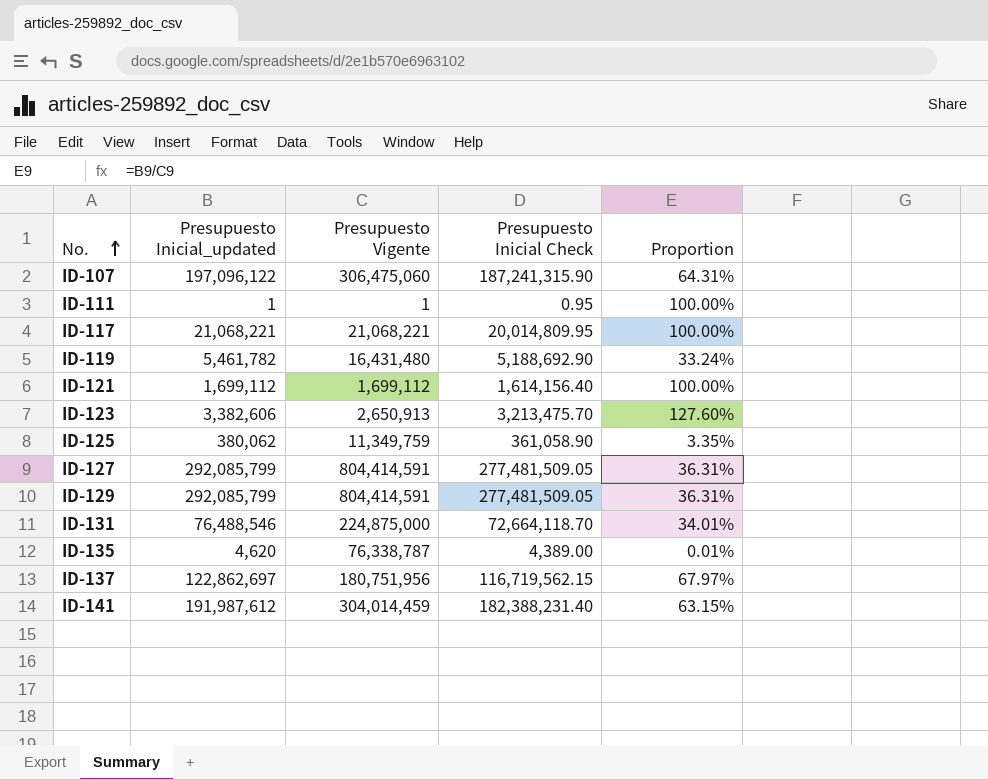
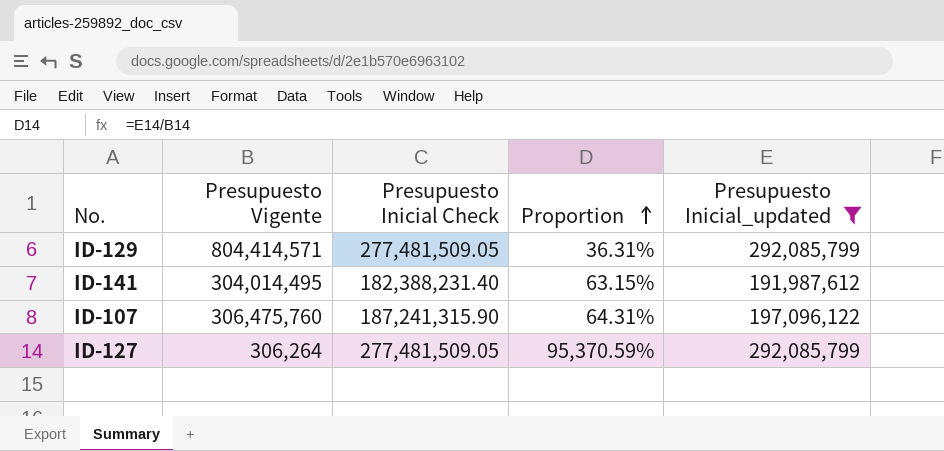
filter: none -> Presupuesto Inicial_updated >= 191,987,612
row order: No. ascending -> Proportion ascending
column Presupuesto Inicial_updated | position: 2 -> 5
ID-129 | Presupuesto Vigente: 804,414,591 -> 804,414,571
ID-141 | Presupuesto Vigente: 304,014,459 -> 304,014,495
ID-107 | Presupuesto Vigente: 306,475,060 -> 306,475,760
ID-127 | Presupuesto Vigente: 804,414,591 -> 306,264
ID-127 | Proportion: 36.31% -> 95,370.59%

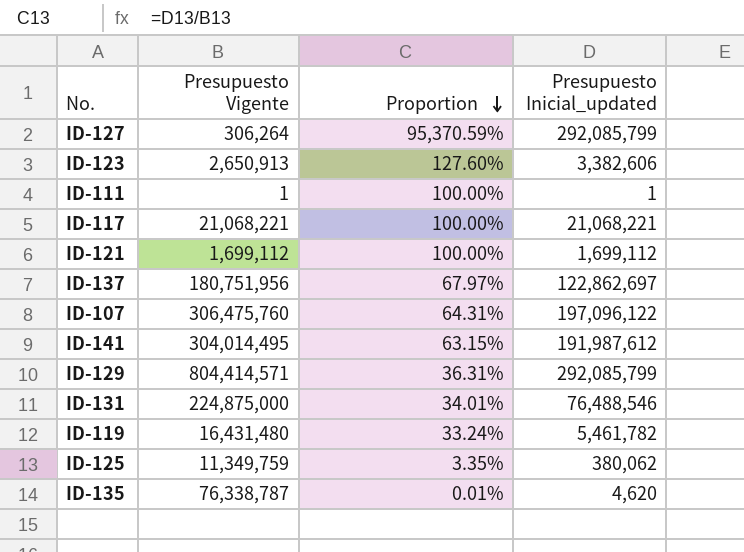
filter: Presupuesto Inicial_updated >= 191,987,612 -> none
row order: Proportion ascending -> Proportion descending
column Presupuesto Inicial Check | formula: [Presupuesto Inicial_updated] * 0.95 -> none

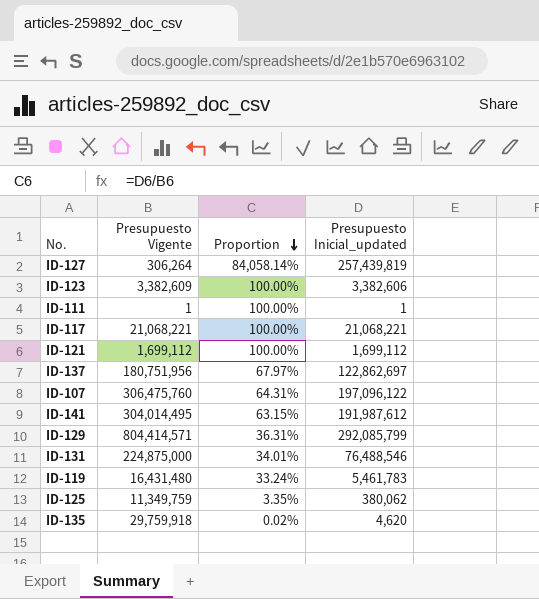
ID-127 | Proportion: 95,370.59% -> 84,058.14%
ID-127 | Presupuesto Inicial_updated: 292,085,799 -> 257,439,819
ID-123 | Presupuesto Vigente: 2,650,913 -> 3,382,609
ID-123 | Proportion: 127.60% -> 100.00%
ID-119 | Presupuesto Inicial_updated: 5,461,782 -> 5,461,783
ID-135 | Presupuesto Vigente: 76,338,787 -> 29,759,918
ID-135 | Proportion: 0.01% -> 0.02%

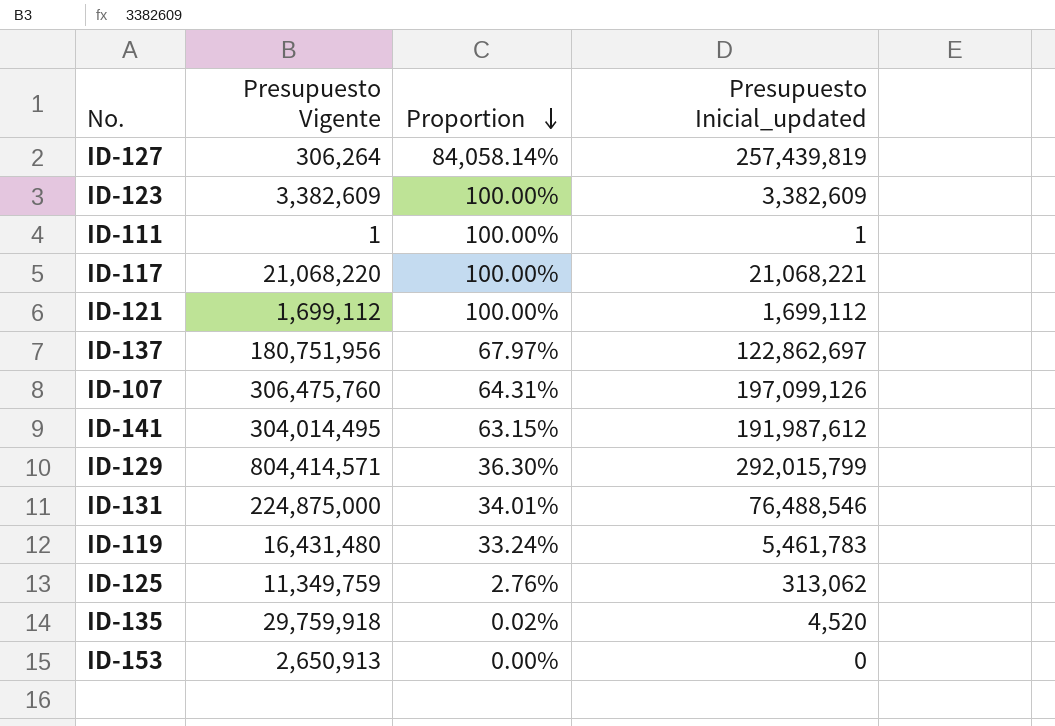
ID-123 | Presupuesto Inicial_updated: 3,382,606 -> 3,382,609
ID-117 | Presupuesto Vigente: 21,068,221 -> 21,068,220
ID-107 | Presupuesto Inicial_updated: 197,096,122 -> 197,099,126
ID-129 | Proportion: 36.31% -> 36.30%
ID-129 | Presupuesto Inicial_updated: 292,085,799 -> 292,015,799
ID-125 | Proportion: 3.35% -> 2.76%
ID-125 | Presupuesto Inicial_updated: 380,062 -> 313,062
ID-135 | Presupuesto Inicial_updated: 4,620 -> 4,520
row ID-153: none -> 2,650,913 | 0.00% | 0

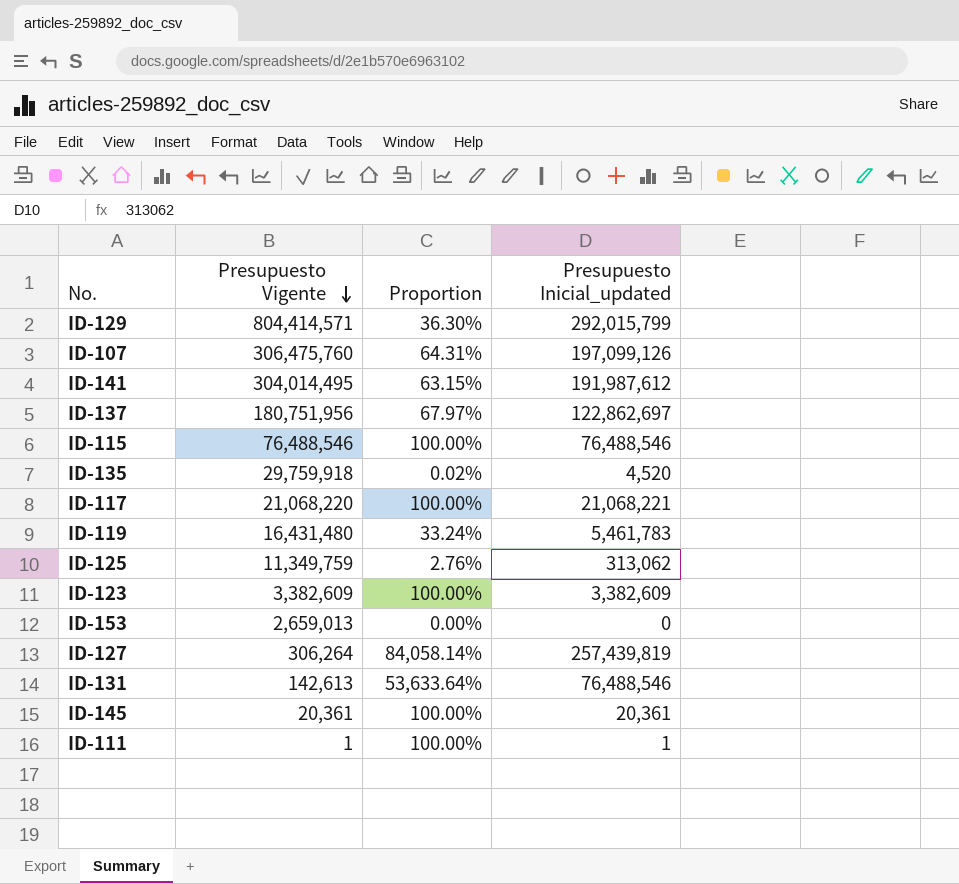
row order: Proportion descending -> Presupuesto Vigente descending
row ID-121: 1,699,112 | 100.00% | 1,699,112 -> none
row ID-115: none -> 76,488,546 | 100.00% | 76,488,546
ID-153 | Presupuesto Vigente: 2,650,913 -> 2,659,013
ID-131 | Presupuesto Vigente: 224,875,000 -> 142,613
ID-131 | Proportion: 34.01% -> 53,633.64%
row ID-145: none -> 20,361 | 100.00% | 20,361

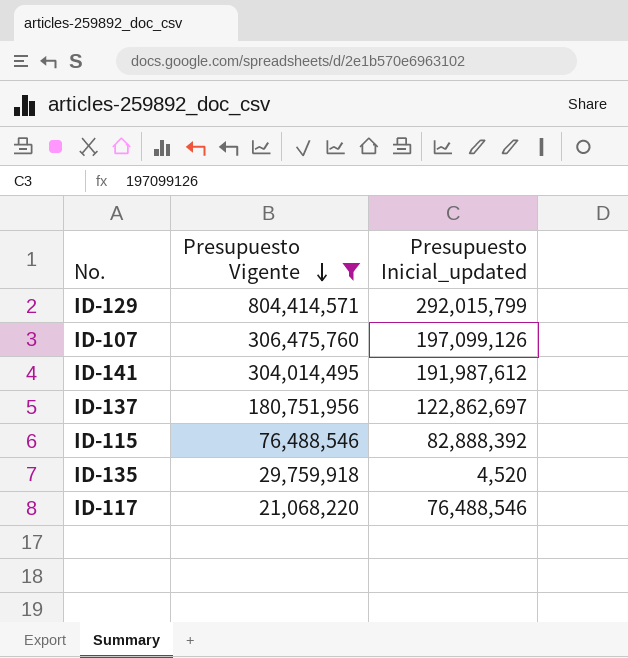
filter: none -> Presupuesto Vigente >= 21,068,220
column Proportion | formula: [Presupuesto Inicial_updated] / [Presupuesto Vigente] -> none
ID-115 | Presupuesto Inicial_updated: 76,488,546 -> 82,888,392
ID-117 | Presupuesto Inicial_updated: 21,068,221 -> 76,488,546

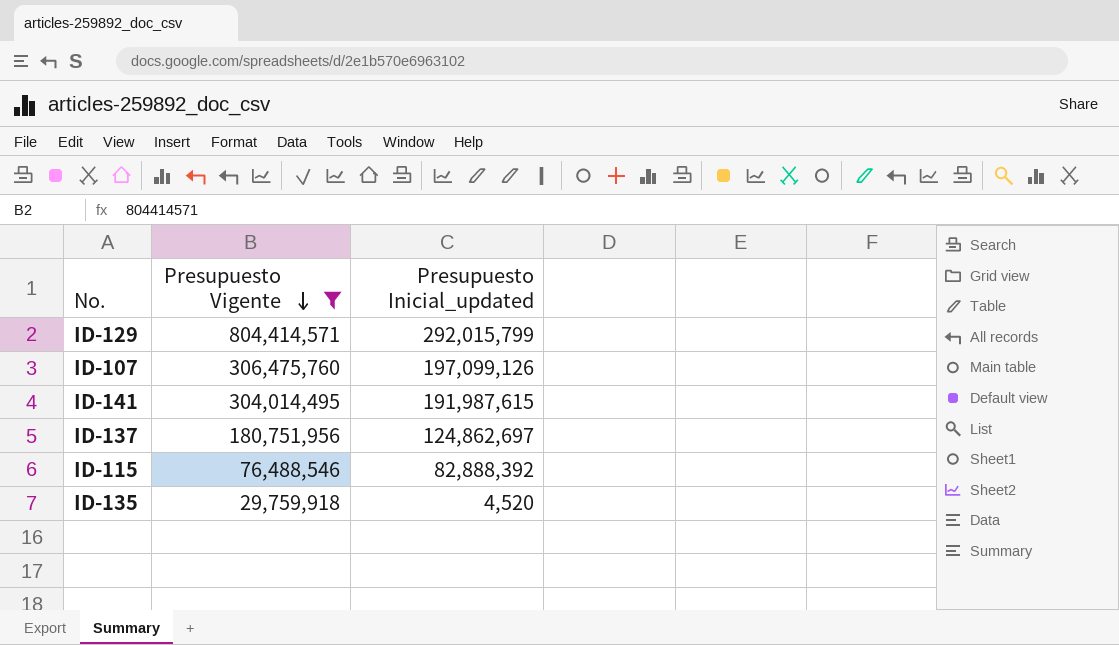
row ID-117: 21,068,220 | 76,488,546 -> none
ID-141 | Presupuesto Inicial_updated: 191,987,612 -> 191,987,615
ID-137 | Presupuesto Inicial_updated: 122,862,697 -> 124,862,697

